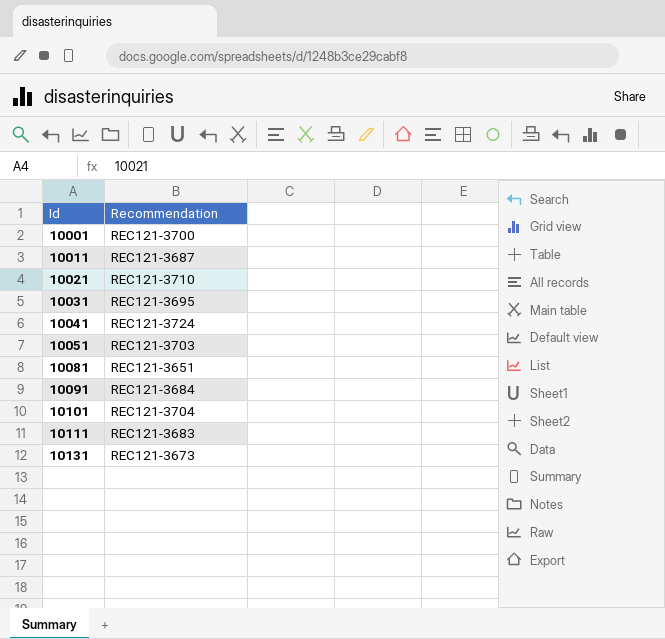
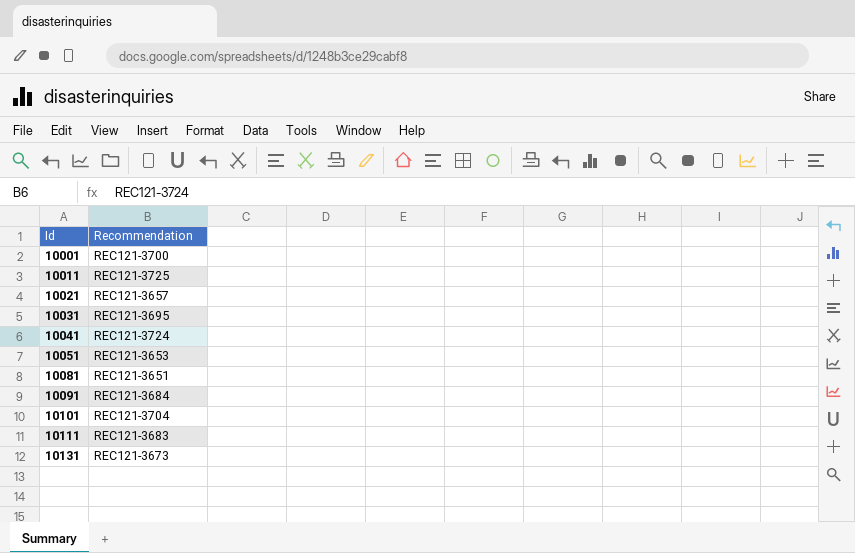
10011 | Recommendation: REC121-3687 -> REC121-3725
10021 | Recommendation: REC121-3710 -> REC121-3657
10051 | Recommendation: REC121-3703 -> REC121-3653

